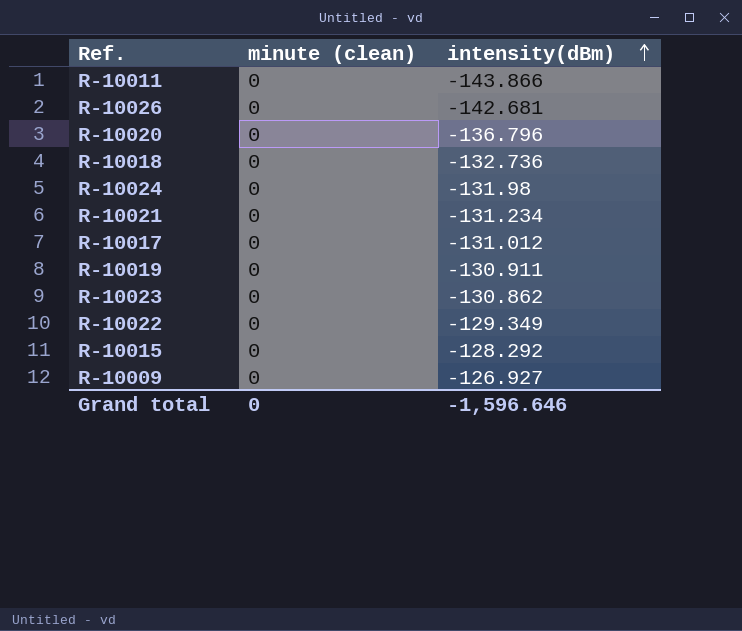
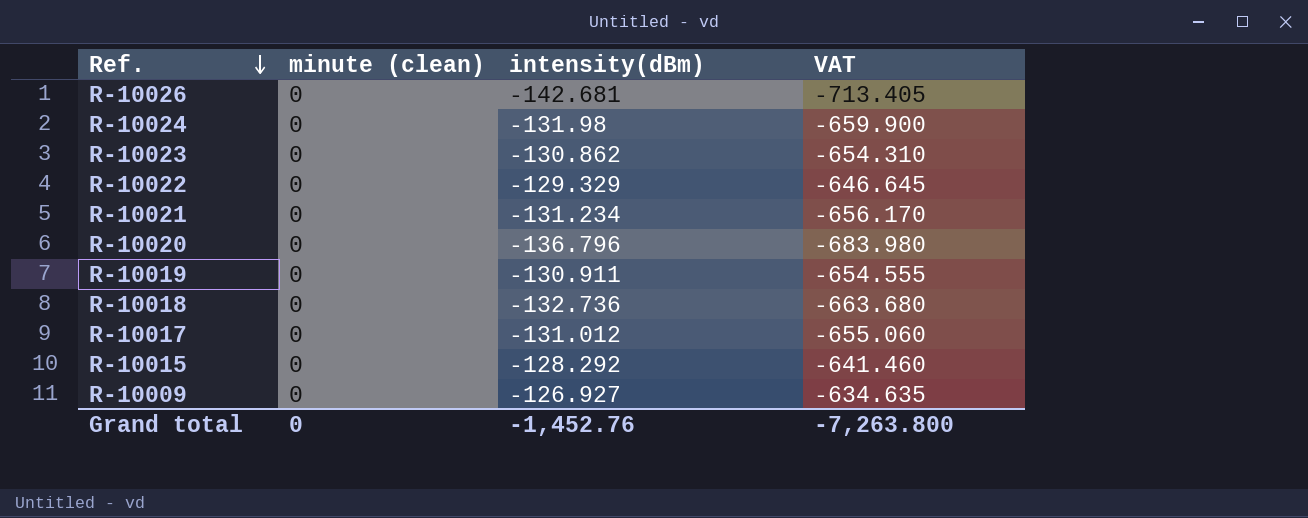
row order: intensity(dBm) ascending -> Ref. descending
column VAT | formula: none -> [intensity(dBm)] * 5
row R-10011: 0 | -143.866 -> none
R-10022 | intensity(dBm): -129.349 -> -129.329
Grand total | intensity(dBm): -1,596.646 -> -1,452.76

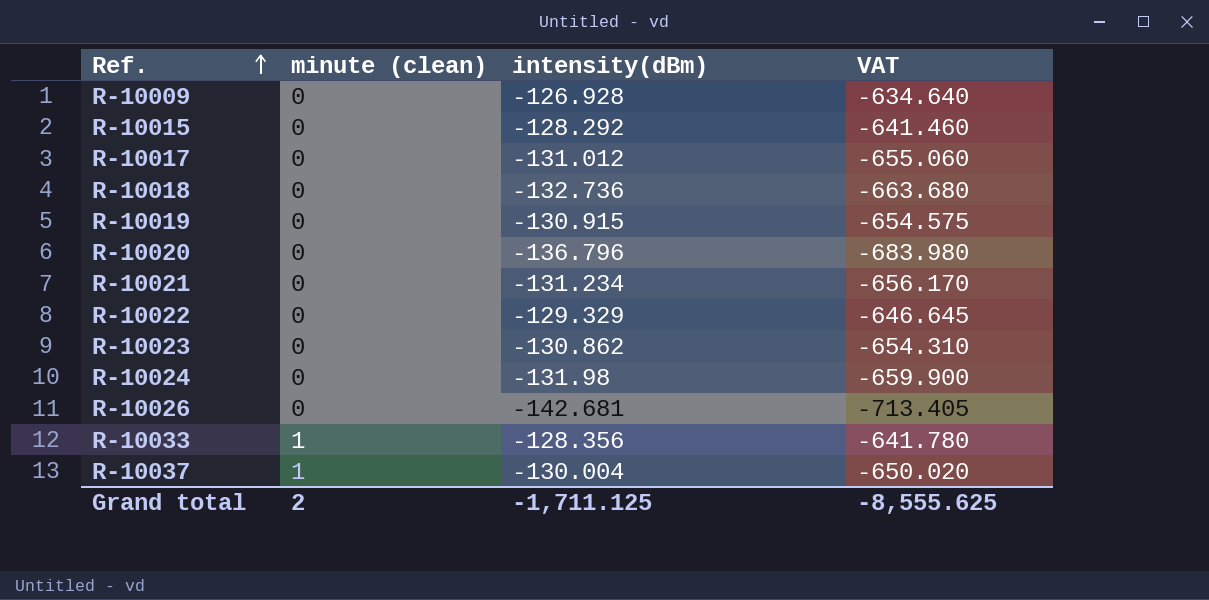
row order: Ref. descending -> Ref. ascending
R-10009 | intensity(dBm): -126.927 -> -126.928
R-10009 | VAT: -634.635 -> -634.640
R-10019 | intensity(dBm): -130.911 -> -130.915
R-10019 | VAT: -654.555 -> -654.575
row R-10033: none -> 1 | -128.356 | -641.780
row R-10037: none -> 1 | -130.004 | -650.020
Grand total | minute (clean): 0 -> 2
Grand total | intensity(dBm): -1,452.76 -> -1,711.125
Grand total | VAT: -7,263.800 -> -8,555.625

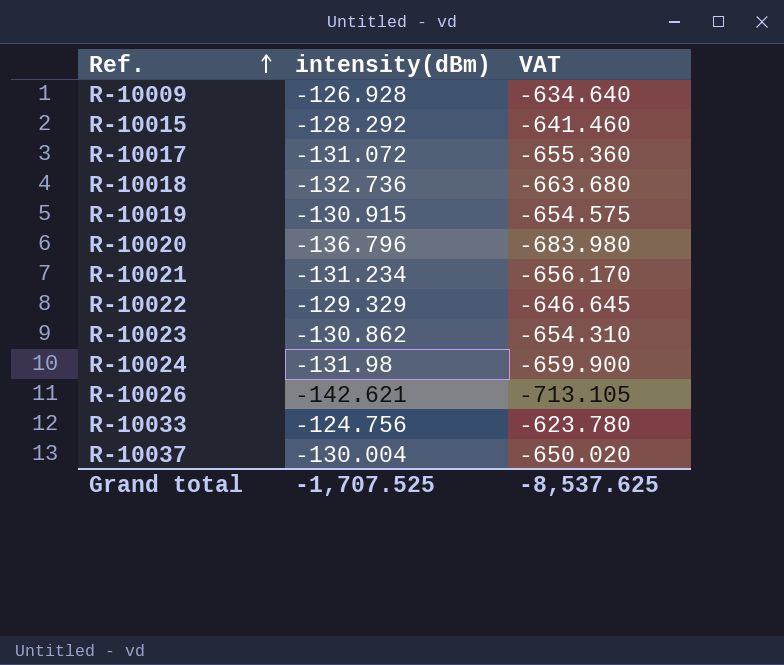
column minute (clean) | position: 2 -> none
R-10017 | intensity(dBm): -131.012 -> -131.072
R-10017 | VAT: -655.060 -> -655.360
R-10026 | intensity(dBm): -142.681 -> -142.621
R-10026 | VAT: -713.405 -> -713.105
R-10033 | intensity(dBm): -128.356 -> -124.756
R-10033 | VAT: -641.780 -> -623.780
Grand total | intensity(dBm): -1,711.125 -> -1,707.525
Grand total | VAT: -8,555.625 -> -8,537.625

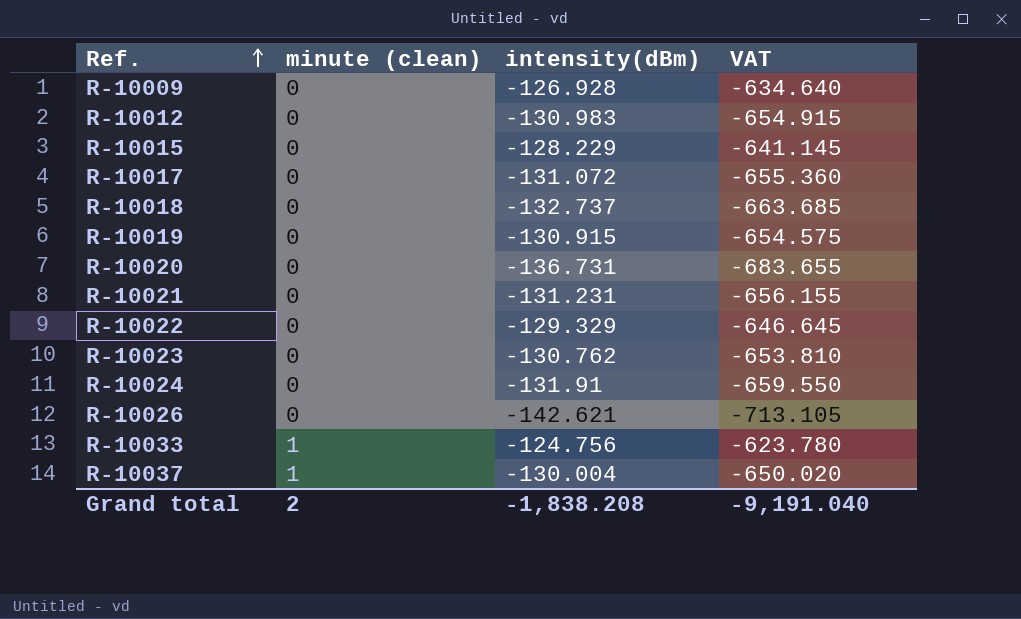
column minute (clean) | position: none -> 2
row R-10012: none -> 0 | -130.983 | -654.915
R-10015 | intensity(dBm): -128.292 -> -128.229
R-10015 | VAT: -641.460 -> -641.145
R-10018 | intensity(dBm): -132.736 -> -132.737
R-10018 | VAT: -663.680 -> -663.685
R-10020 | intensity(dBm): -136.796 -> -136.731
R-10020 | VAT: -683.980 -> -683.655
R-10021 | intensity(dBm): -131.234 -> -131.231
R-10021 | VAT: -656.170 -> -656.155
R-10023 | intensity(dBm): -130.862 -> -130.762
R-10023 | VAT: -654.310 -> -653.810
R-10024 | intensity(dBm): -131.98 -> -131.91
R-10024 | VAT: -659.900 -> -659.550
Grand total | intensity(dBm): -1,707.525 -> -1,838.208
Grand total | VAT: -8,537.625 -> -9,191.040

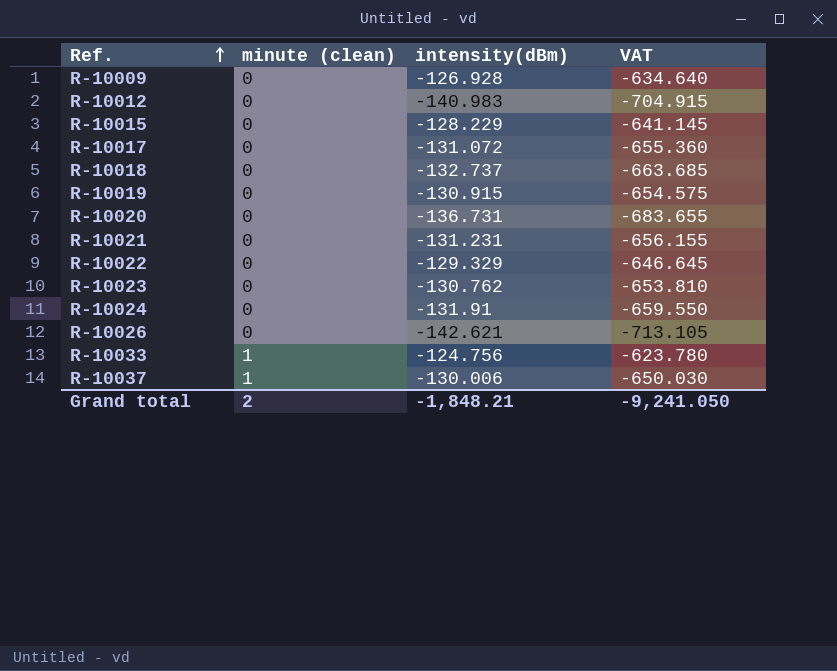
R-10012 | intensity(dBm): -130.983 -> -140.983
R-10012 | VAT: -654.915 -> -704.915
R-10037 | intensity(dBm): -130.004 -> -130.006
R-10037 | VAT: -650.020 -> -650.030
Grand total | intensity(dBm): -1,838.208 -> -1,848.21
Grand total | VAT: -9,191.040 -> -9,241.050

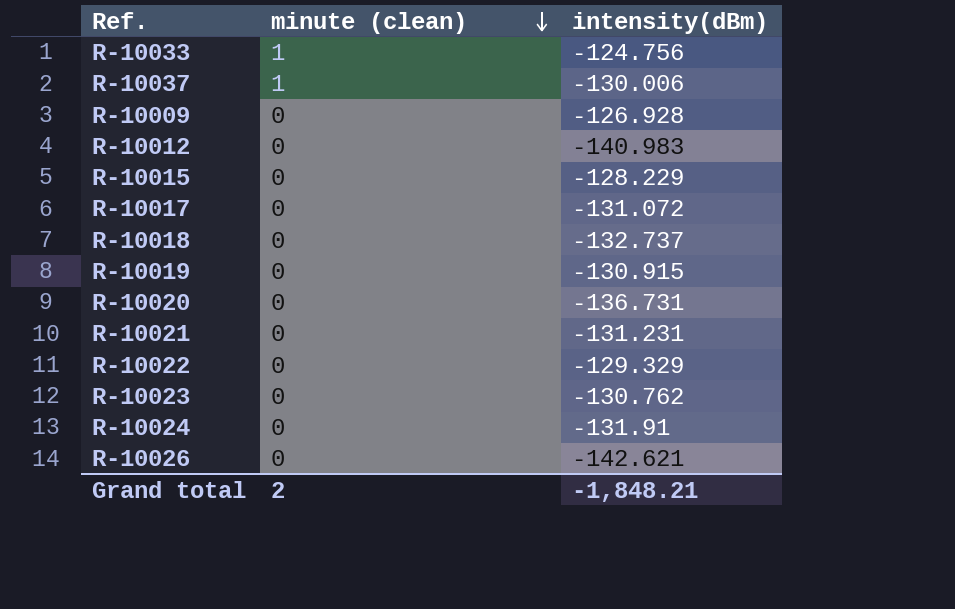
row order: Ref. ascending -> minute (clean) descending
column VAT | formula: [intensity(dBm)] * 5 -> none

